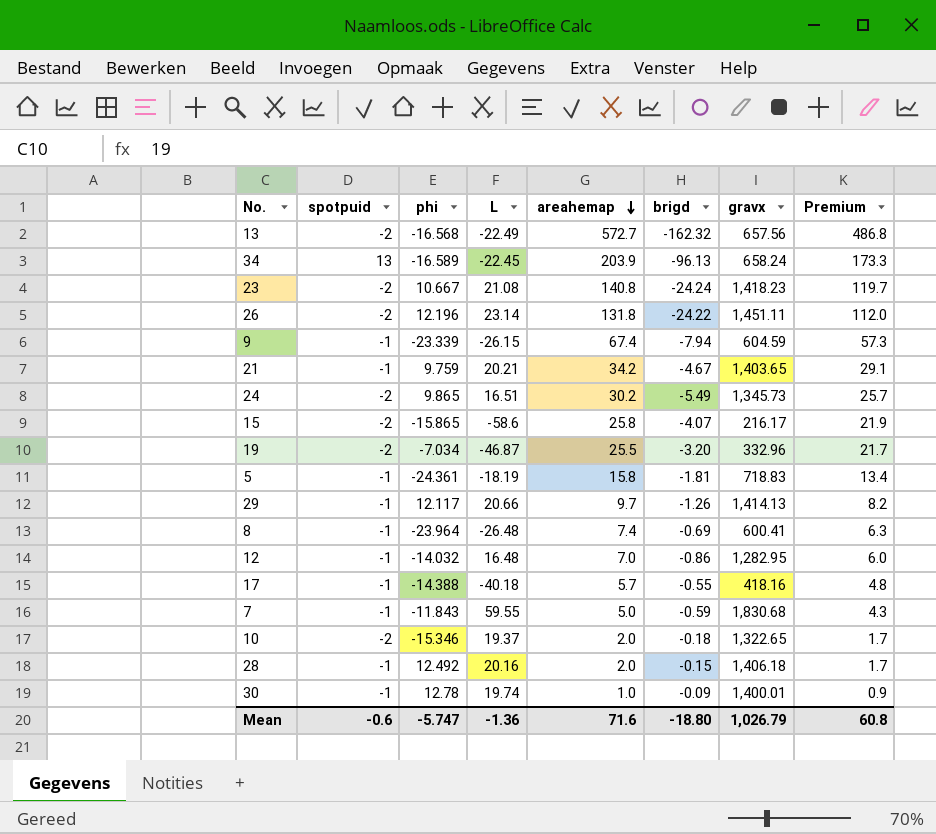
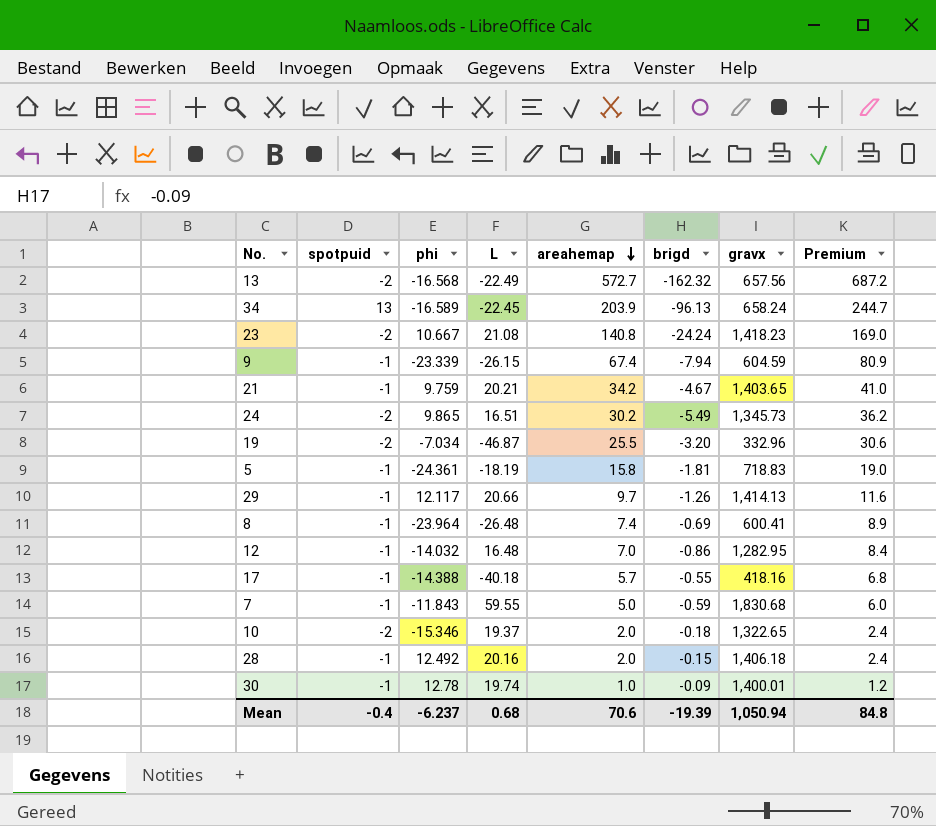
column Premium | formula: [areahemap] * 0.85 -> [areahemap] * 1.2
row 26: -2 | 12.196 | 23.14 | 131.8 | -24.22 | 1,451.11 | 112.0 -> none
row 15: -2 | -15.865 | -58.6 | 25.8 | -4.07 | 216.17 | 21.9 -> none
Mean | spotpuid: -0.6 -> -0.4
Mean | phi: -5.747 -> -6.237
Mean | L: -1.36 -> 0.68
Mean | areahemap: 71.6 -> 70.6
Mean | brigd: -18.80 -> -19.39
Mean | gravx: 1,026.79 -> 1,050.94
Mean | Premium: 60.8 -> 84.8

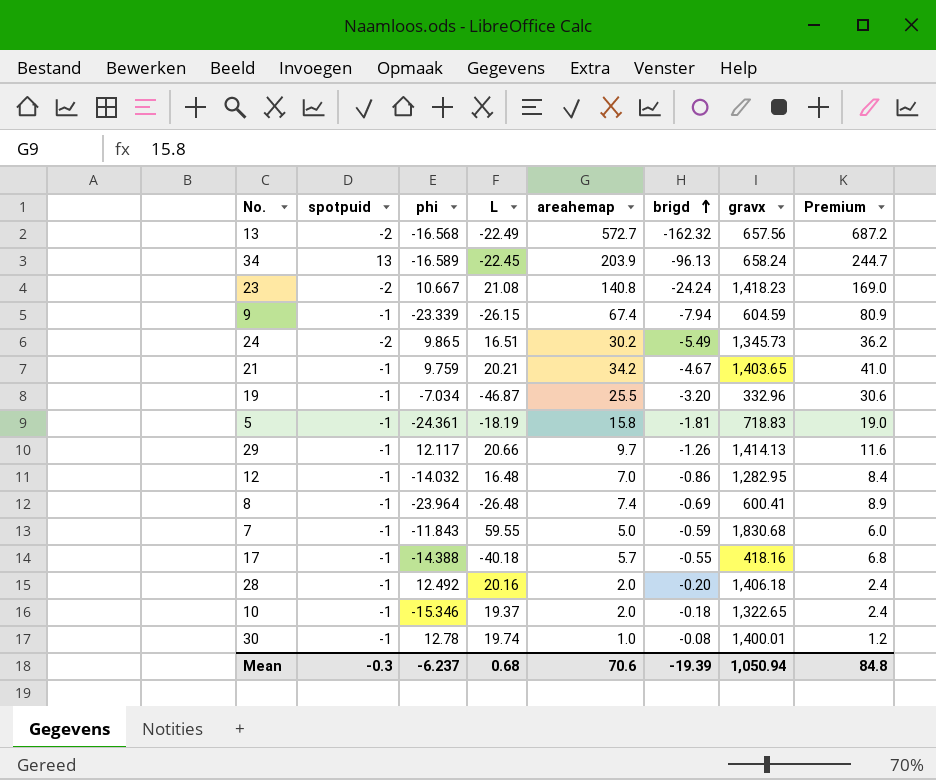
row order: areahemap descending -> brigd ascending
19 | spotpuid: -2 -> -1
28 | brigd: -0.15 -> -0.20
10 | spotpuid: -2 -> -1
30 | brigd: -0.09 -> -0.08
Mean | spotpuid: -0.4 -> -0.3

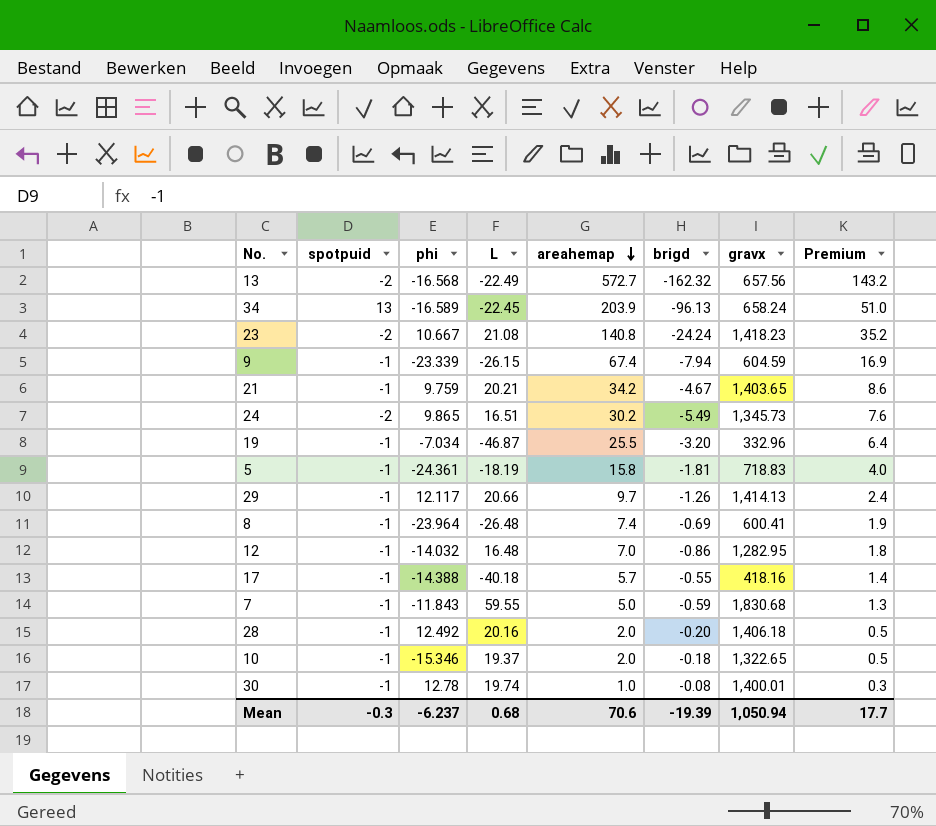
row order: brigd ascending -> areahemap descending
column Premium | formula: [areahemap] * 1.2 -> [areahemap] * 0.25
Mean | Premium: 84.8 -> 17.7

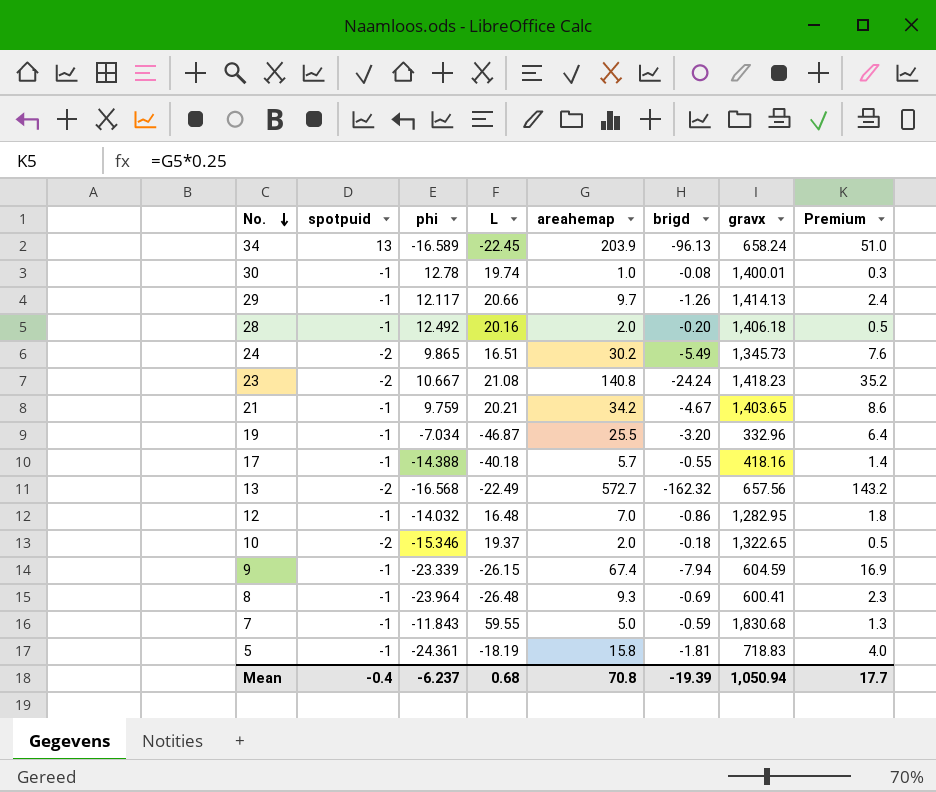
row order: areahemap descending -> No. descending
10 | spotpuid: -1 -> -2
8 | areahemap: 7.4 -> 9.3
8 | Premium: 1.9 -> 2.3
Mean | spotpuid: -0.3 -> -0.4
Mean | areahemap: 70.6 -> 70.8

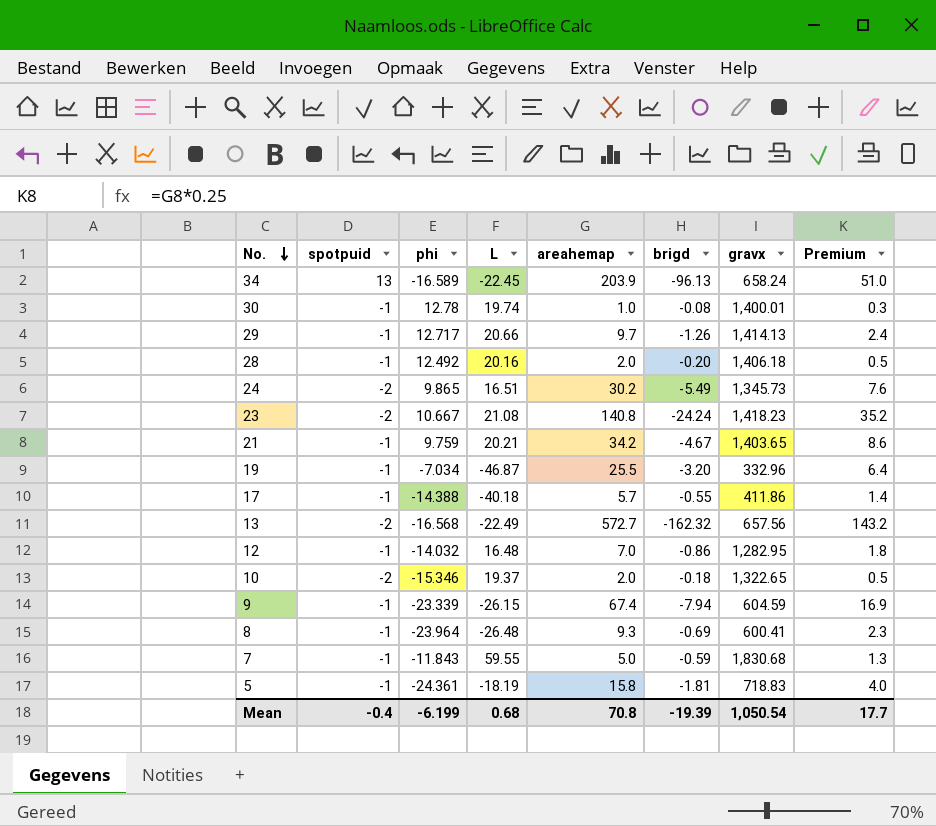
29 | phi: 12.117 -> 12.717
17 | gravx: 418.16 -> 411.86
Mean | phi: -6.237 -> -6.199
Mean | gravx: 1,050.94 -> 1,050.54

